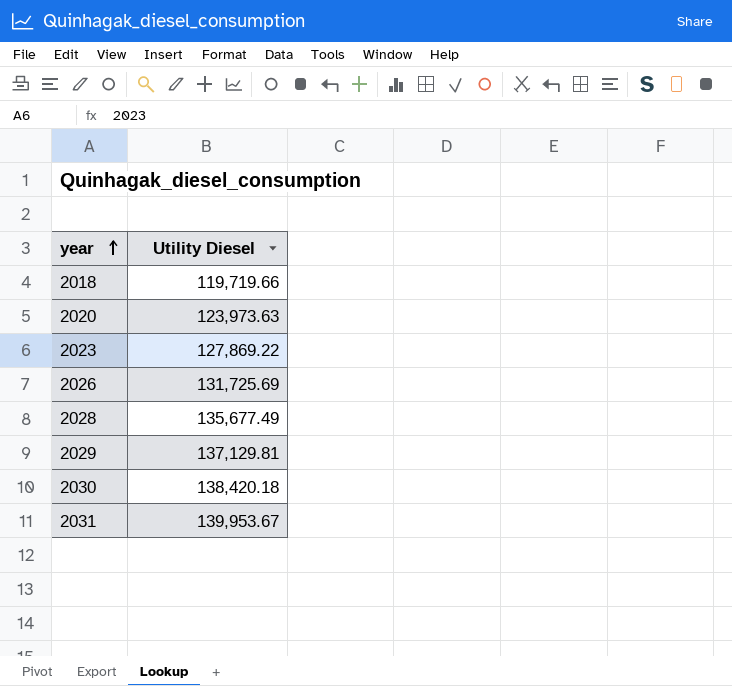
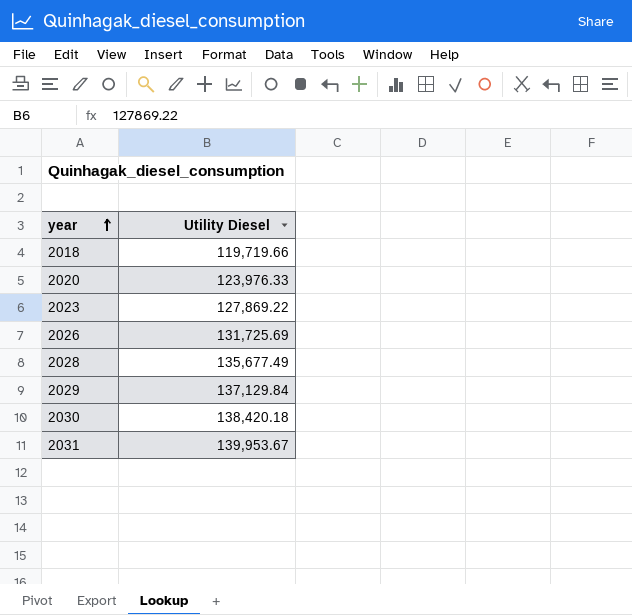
2020 | Utility Diesel: 123,973.63 -> 123,976.33
2029 | Utility Diesel: 137,129.81 -> 137,129.84

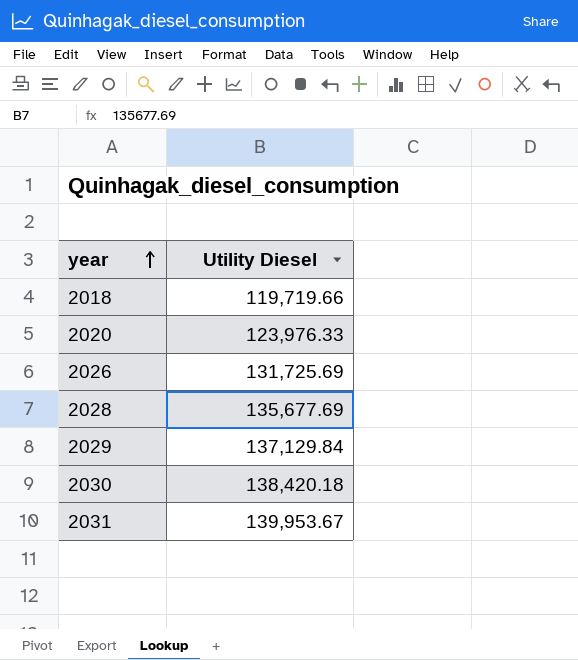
row 2023: 127,869.22 -> none
2028 | Utility Diesel: 135,677.49 -> 135,677.69

